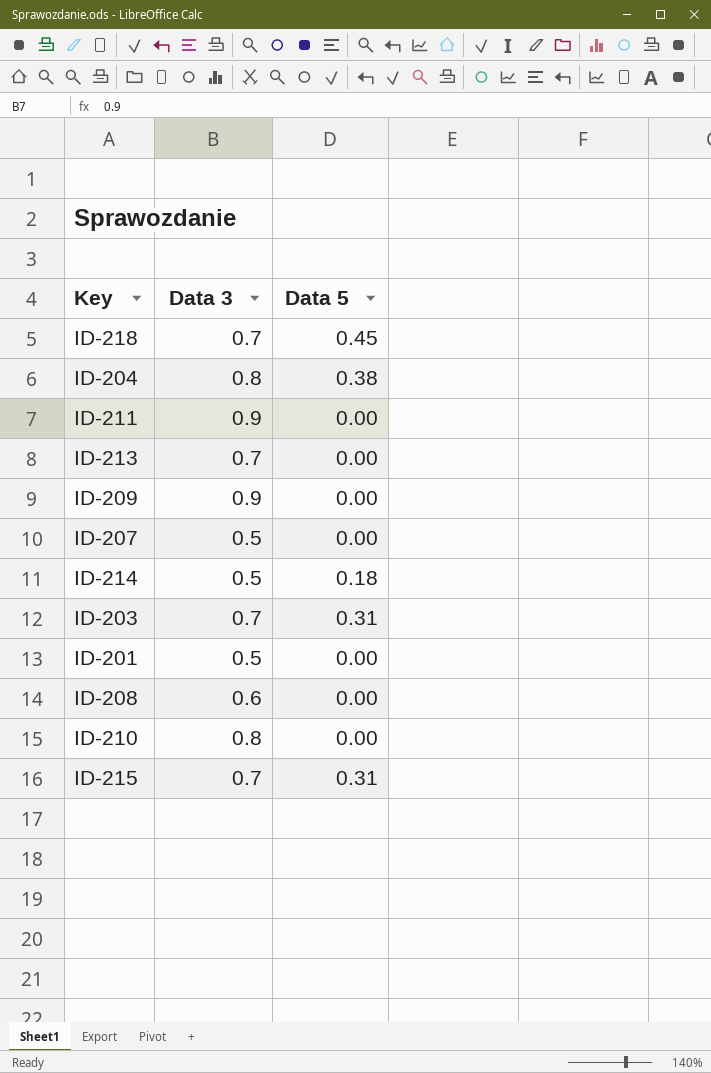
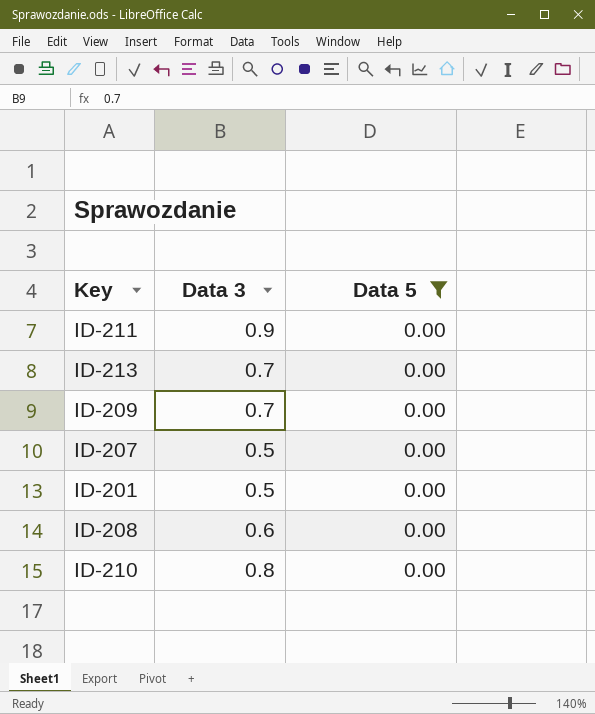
filter: none -> Data 5 = 0.00
ID-209 | Data 3: 0.9 -> 0.7

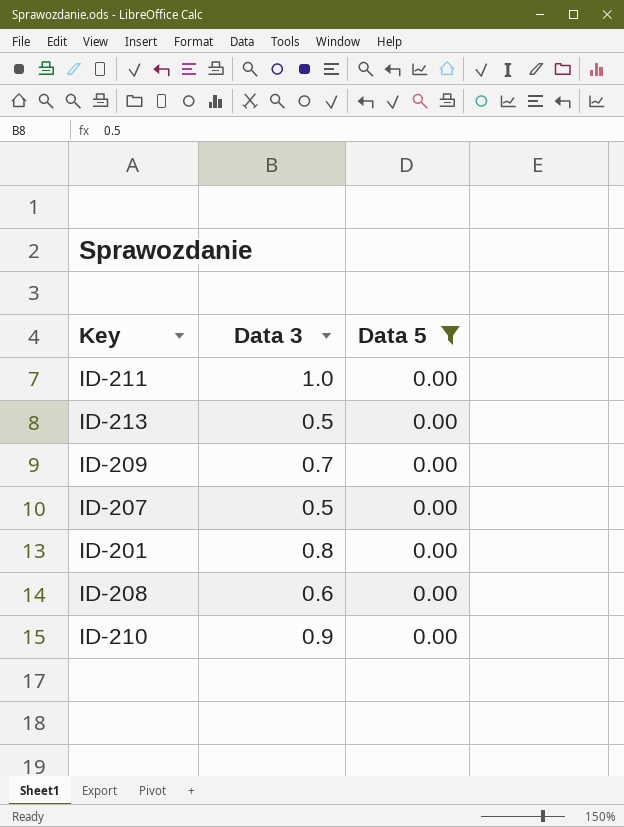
ID-211 | Data 3: 0.9 -> 1.0
ID-213 | Data 3: 0.7 -> 0.5
ID-201 | Data 3: 0.5 -> 0.8
ID-210 | Data 3: 0.8 -> 0.9

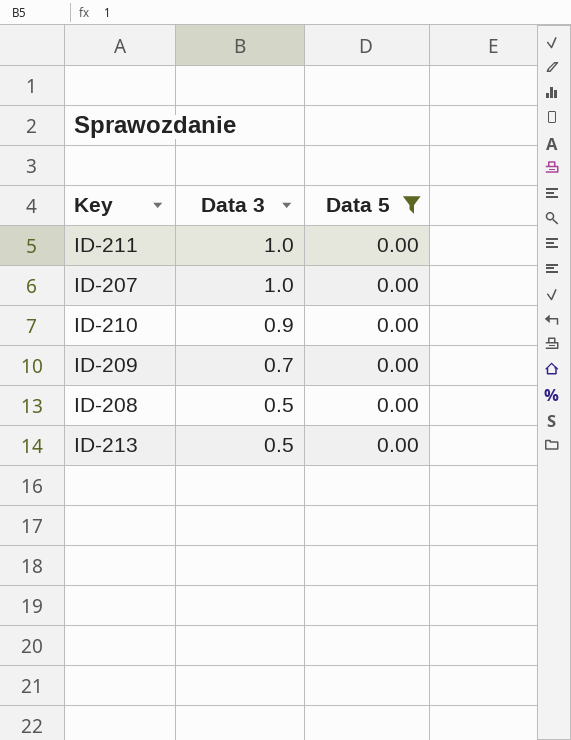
row order: none -> Data 3 descending
row ID-201: 0.8 | 0.00 -> none
ID-207 | Data 3: 0.5 -> 1.0
ID-208 | Data 3: 0.6 -> 0.5

